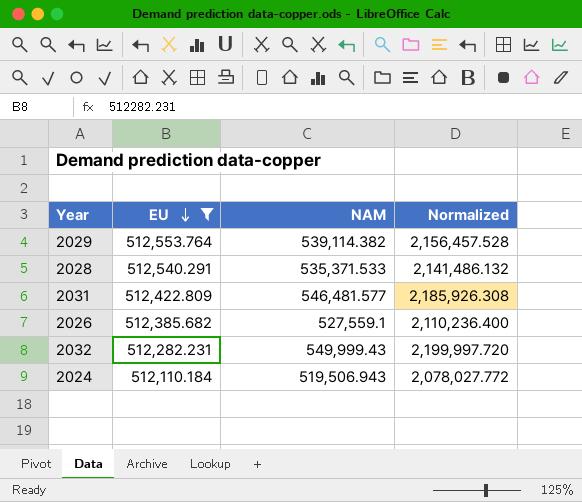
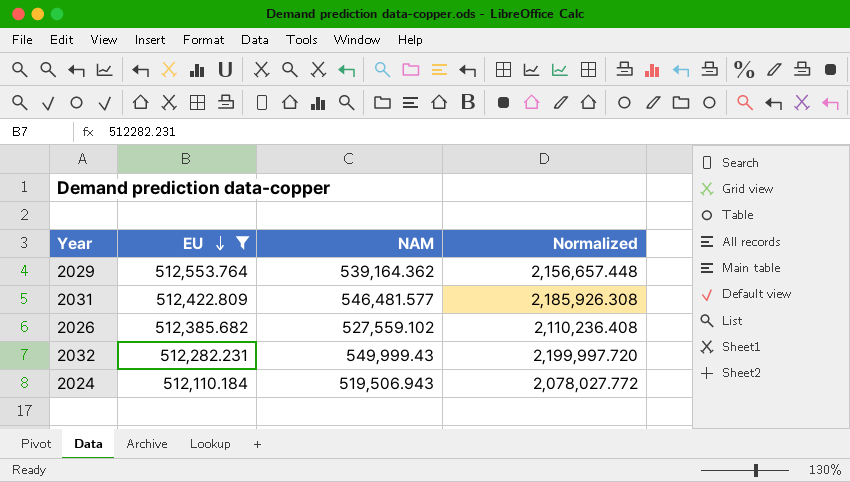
row 2028: 512,540.291 | 535,371.533 | 2,141,486.132 -> none
2029 | NAM: 539,114.382 -> 539,164.362
2029 | Normalized: 2,156,457.528 -> 2,156,657.448
2026 | NAM: 527,559.1 -> 527,559.102
2026 | Normalized: 2,110,236.400 -> 2,110,236.408

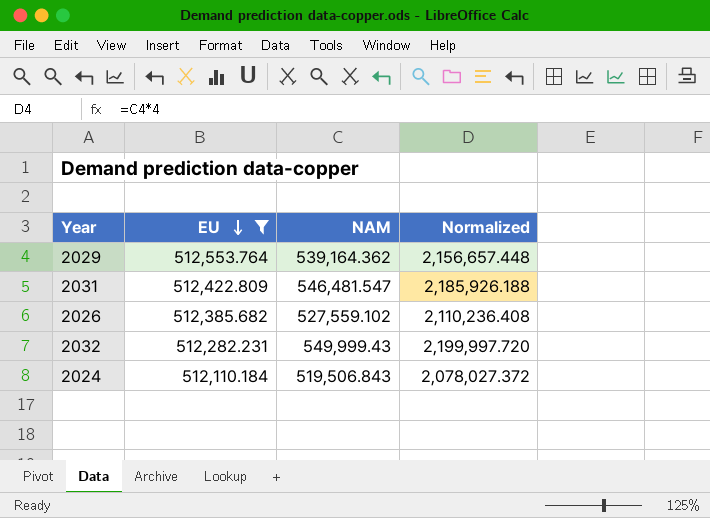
2031 | NAM: 546,481.577 -> 546,481.547
2031 | Normalized: 2,185,926.308 -> 2,185,926.188
2024 | NAM: 519,506.943 -> 519,506.843
2024 | Normalized: 2,078,027.772 -> 2,078,027.372

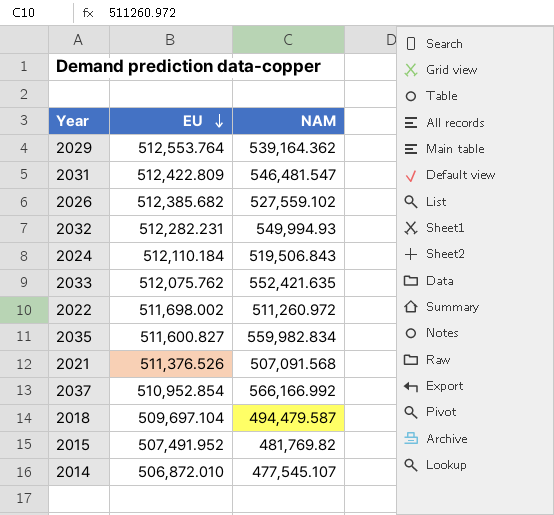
filter: EU >= 512,110.184 -> none
column Normalized | formula: [NAM] * 4 -> none
2032 | NAM: 549,999.43 -> 549,994.93

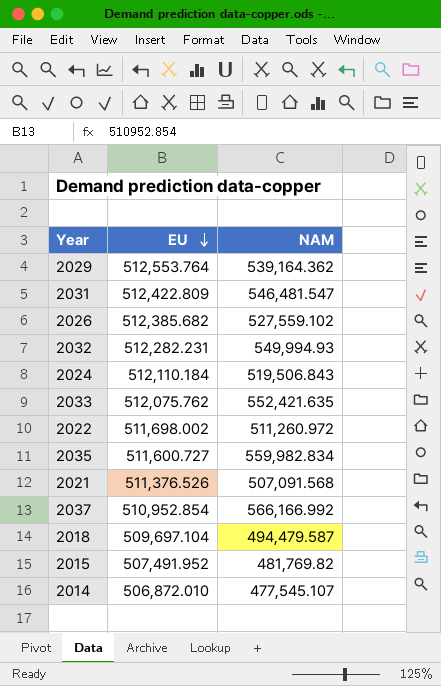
2035 | EU: 511,600.827 -> 511,600.727

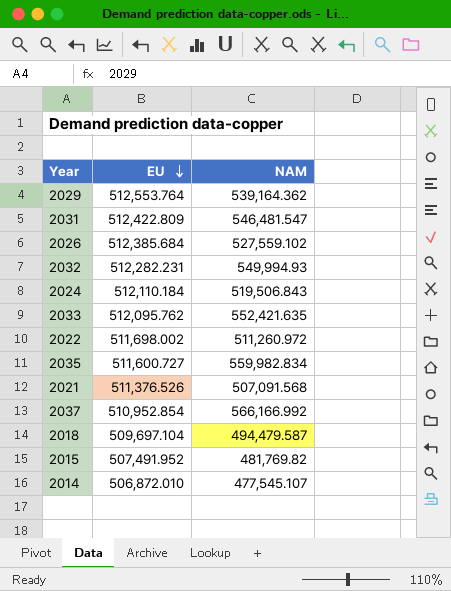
2026 | EU: 512,385.682 -> 512,385.684
2033 | EU: 512,075.762 -> 512,095.762

